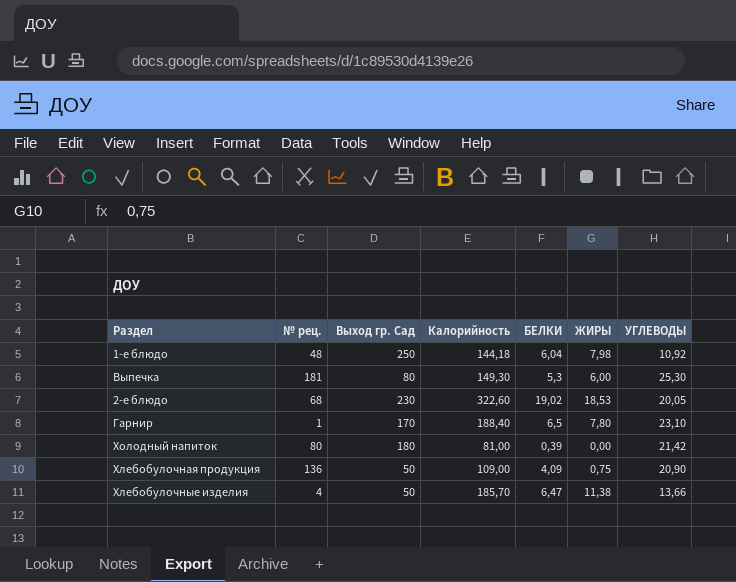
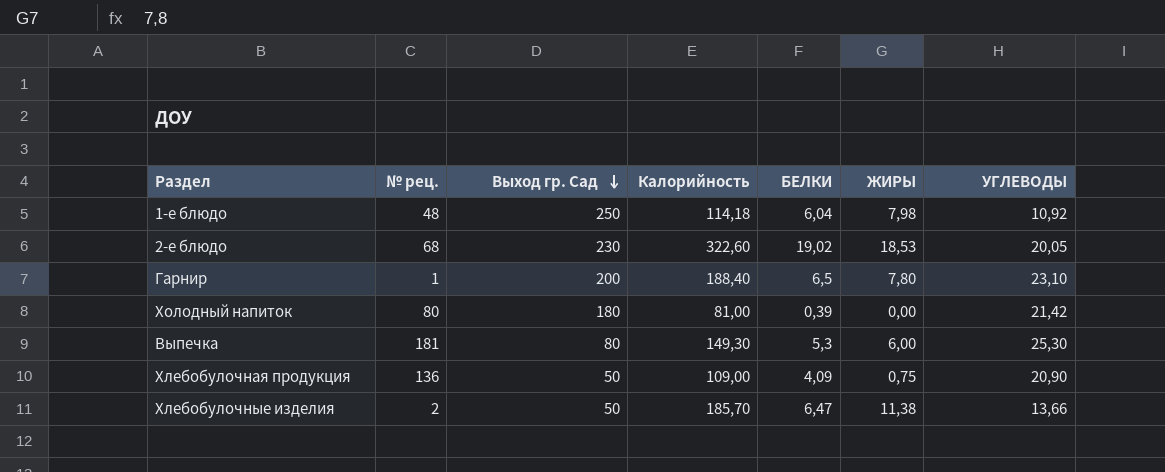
row order: none -> Выход гр. Сад descending
1-е блюдо | Калорийность: 144,18 -> 114,18
Гарнир | Выход гр. Сад: 170 -> 200
Хлебобулочные изделия | № рец.: 4 -> 2

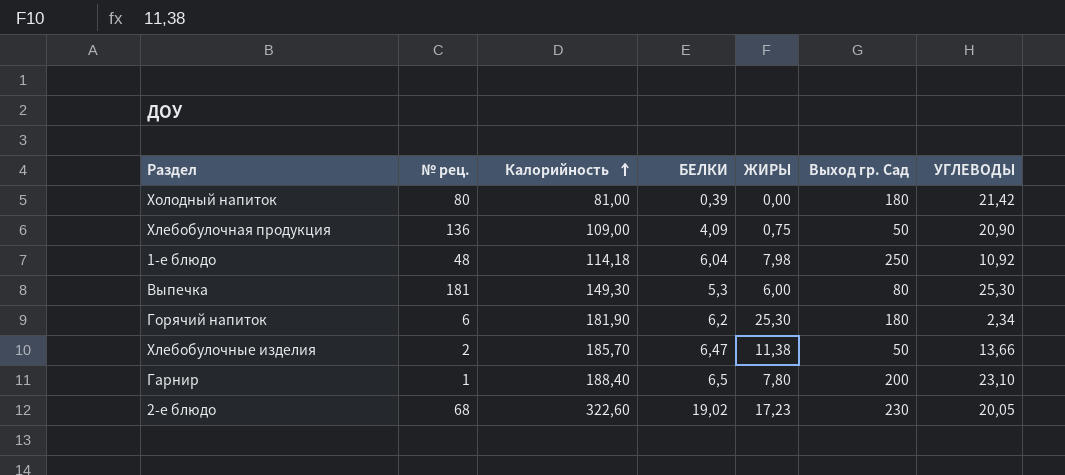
row order: Выход гр. Сад descending -> Калорийность ascending
column Выход гр. Сад | position: 3 -> 6
row Горячий напиток: none -> 6 | 181,90 | 6,2 | 25,30 | 180 | 2,34
2-е блюдо | ЖИРЫ: 18,53 -> 17,23

